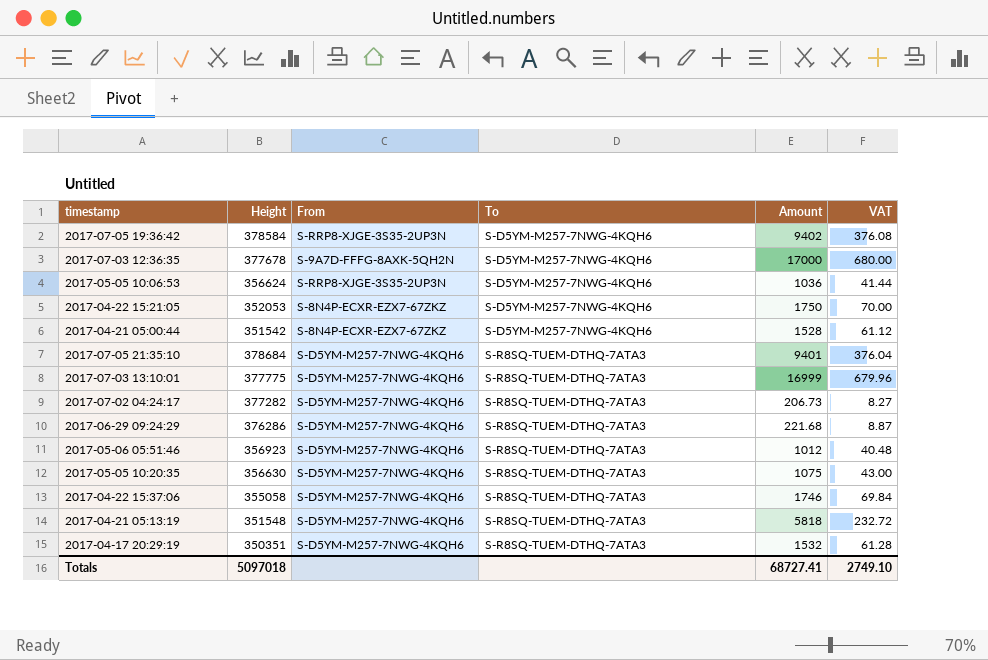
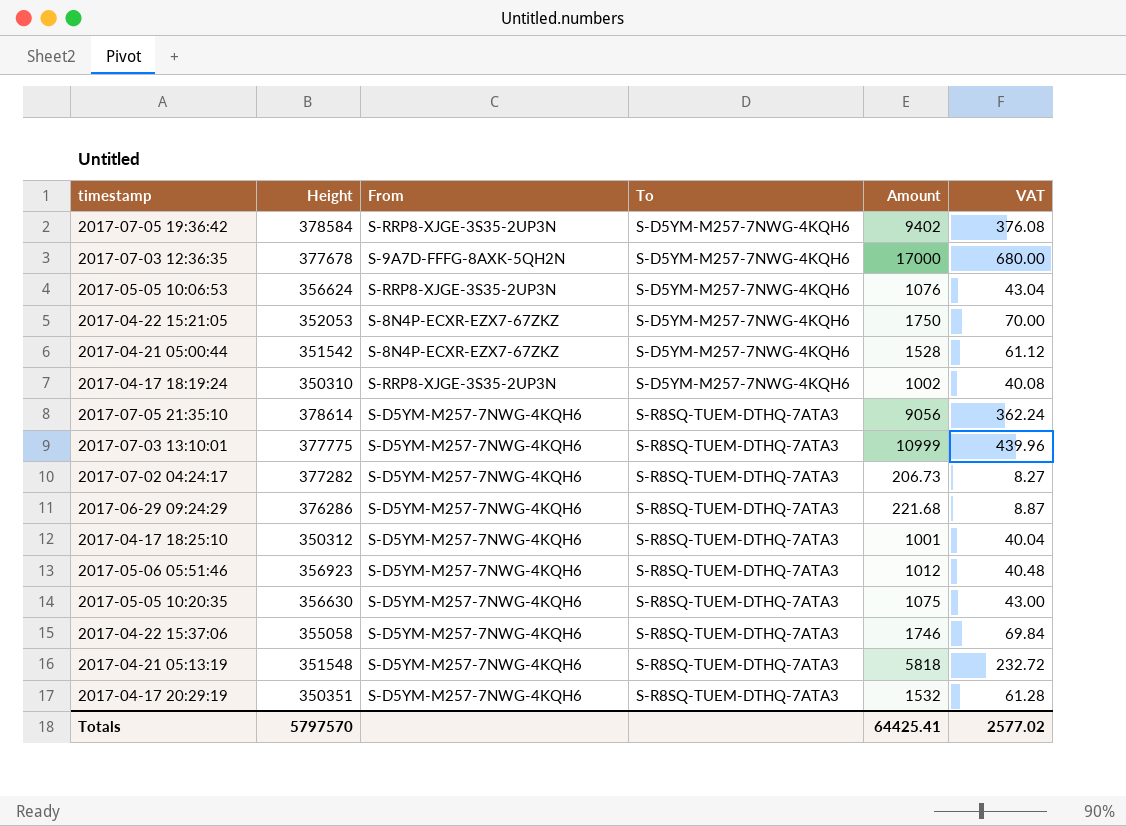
2017-05-05 10:06:53 | Amount: 1036 -> 1076
2017-05-05 10:06:53 | VAT: 41.44 -> 43.04
row 2017-04-17 18:19:24: none -> 350310 | S-RRP8-XJGE-3S35-2UP3N | S-D5YM-M257-7NWG-4KQH6 | 1002 | 40.08
2017-07-05 21:35:10 | Height: 378684 -> 378614
2017-07-05 21:35:10 | Amount: 9401 -> 9056
2017-07-05 21:35:10 | VAT: 376.04 -> 362.24
2017-07-03 13:10:01 | Amount: 16999 -> 10999
2017-07-03 13:10:01 | VAT: 679.96 -> 439.96
row 2017-04-17 18:25:10: none -> 350312 | S-D5YM-M257-7NWG-4KQH6 | S-R8SQ-TUEM-DTHQ-7ATA3 | 1001 | 40.04
Totals | Height: 5097018 -> 5797570
Totals | Amount: 68727.41 -> 64425.41
Totals | VAT: 2749.10 -> 2577.02

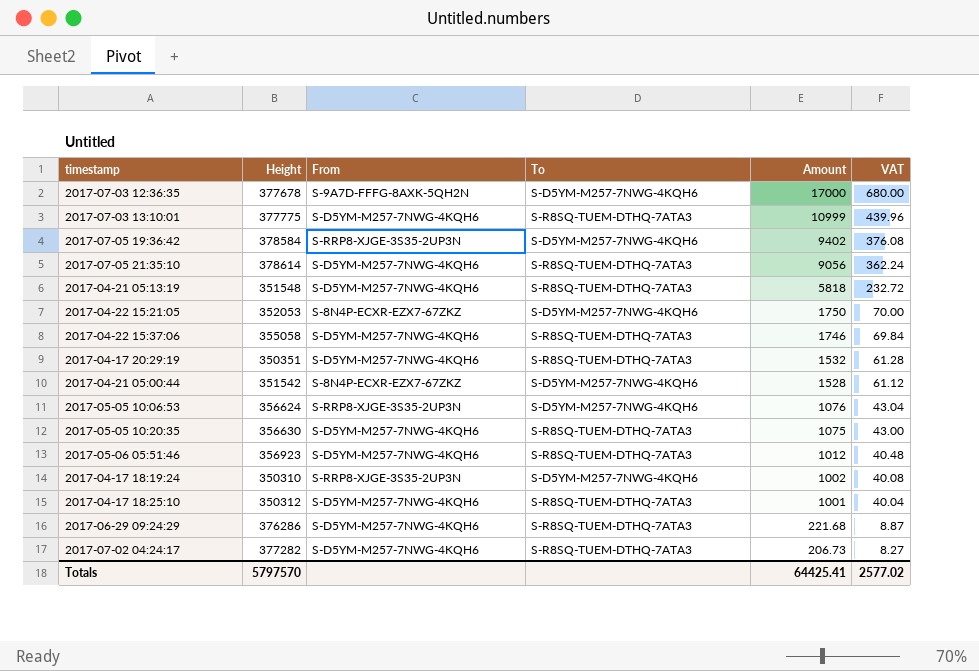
row order: To ascending -> Amount descending

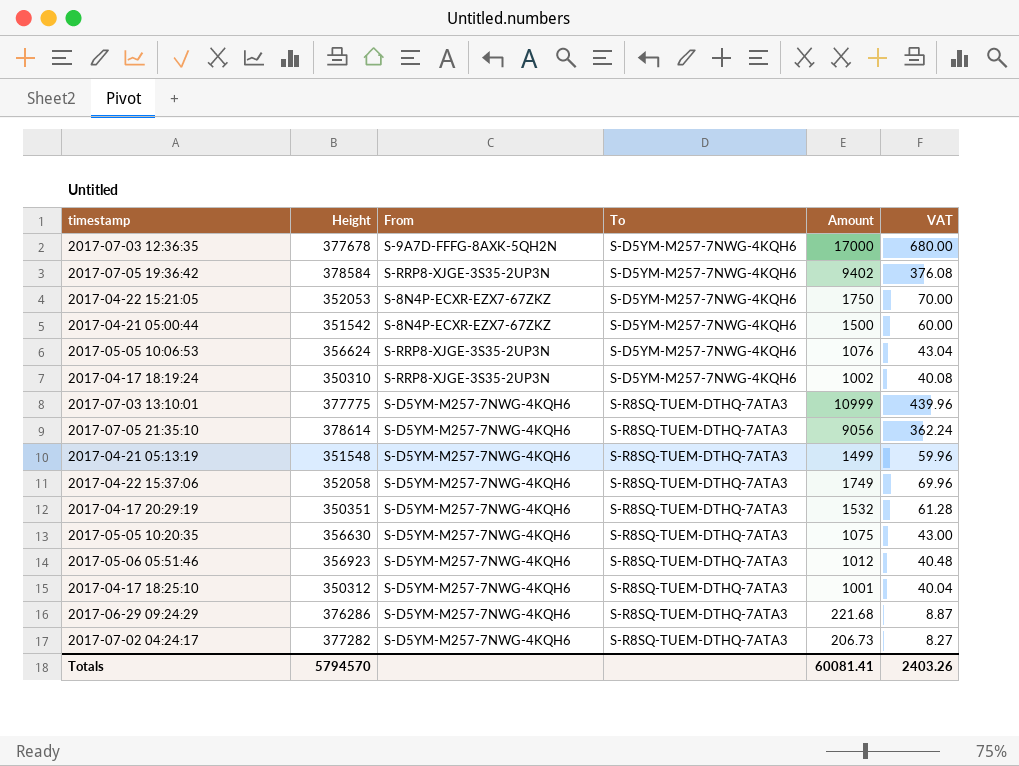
row order: Amount descending -> To ascending
2017-04-21 05:00:44 | Amount: 1528 -> 1500
2017-04-21 05:00:44 | VAT: 61.12 -> 60.00
2017-04-21 05:13:19 | Amount: 5818 -> 1499
2017-04-21 05:13:19 | VAT: 232.72 -> 59.96
2017-04-22 15:37:06 | Height: 355058 -> 352058
2017-04-22 15:37:06 | Amount: 1746 -> 1749
2017-04-22 15:37:06 | VAT: 69.84 -> 69.96
Totals | Height: 5797570 -> 5794570
Totals | Amount: 64425.41 -> 60081.41
Totals | VAT: 2577.02 -> 2403.26

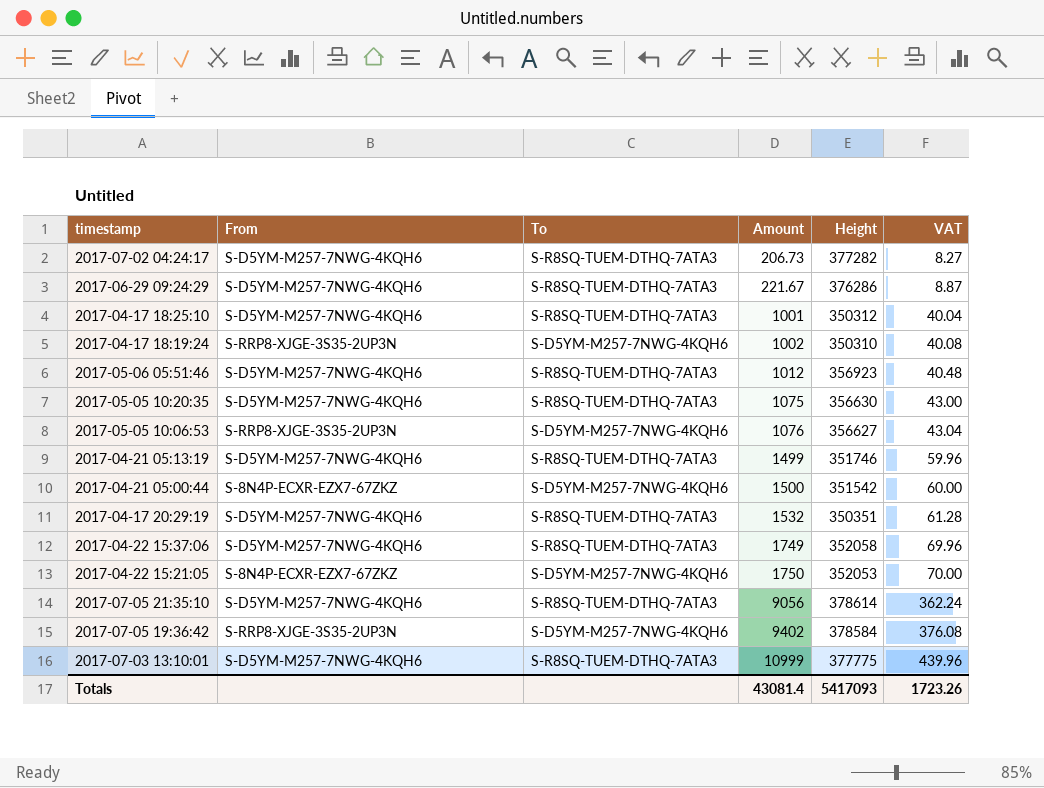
row order: To ascending -> Amount ascending
column Height | position: 2 -> 5
row 2017-07-03 12:36:35: 377678 | S-9A7D-FFFG-8AXK-5QH2N | S-D5YM-M257-7NWG-4KQH6 | 17000 | 680.00 -> none
2017-06-29 09:24:29 | Amount: 221.68 -> 221.67
2017-05-05 10:06:53 | Height: 356624 -> 356627
2017-04-21 05:13:19 | Height: 351548 -> 351746
Totals | Amount: 60081.41 -> 43081.4
Totals | Height: 5794570 -> 5417093
Totals | VAT: 2403.26 -> 1723.26

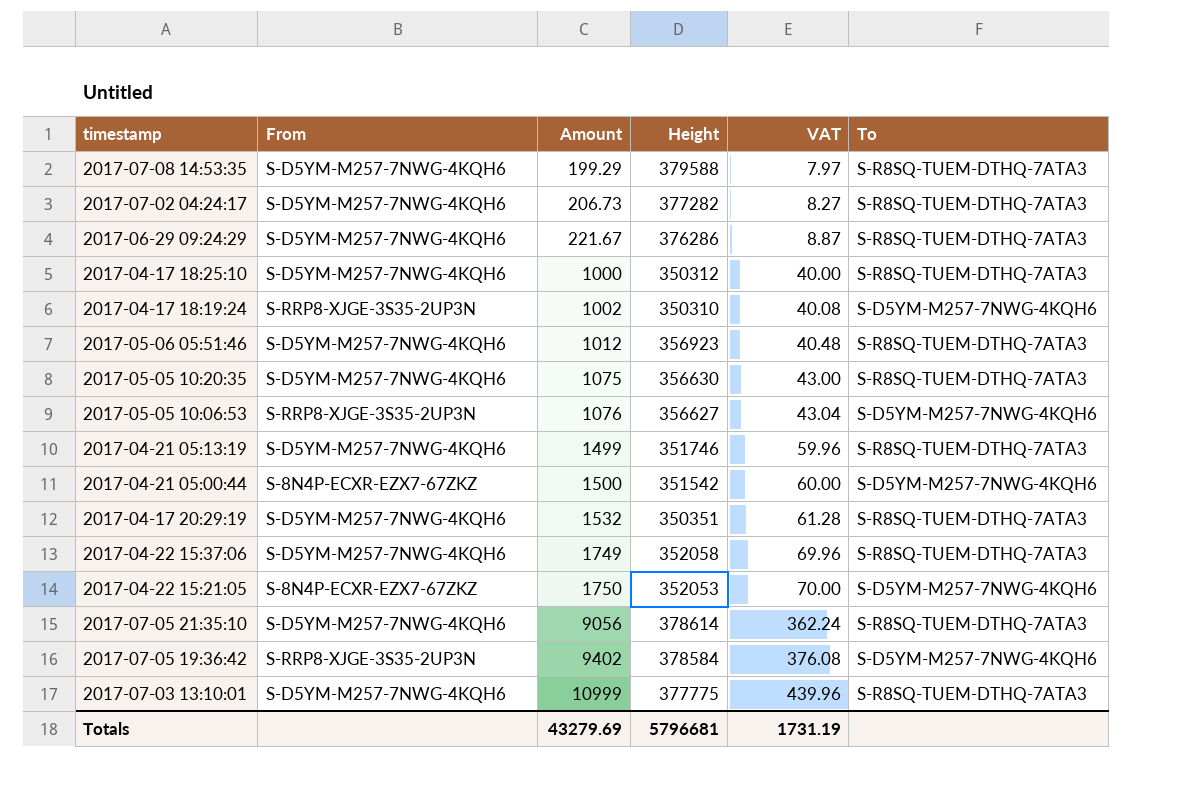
column To | position: 3 -> 6
row 2017-07-08 14:53:35: none -> S-D5YM-M257-7NWG-4KQH6 | 199.29 | 379588 | 7.97 | S-R8SQ-TUEM-DTHQ-7ATA3
2017-04-17 18:25:10 | Amount: 1001 -> 1000
2017-04-17 18:25:10 | VAT: 40.04 -> 40.00
Totals | Amount: 43081.4 -> 43279.69
Totals | Height: 5417093 -> 5796681
Totals | VAT: 1723.26 -> 1731.19

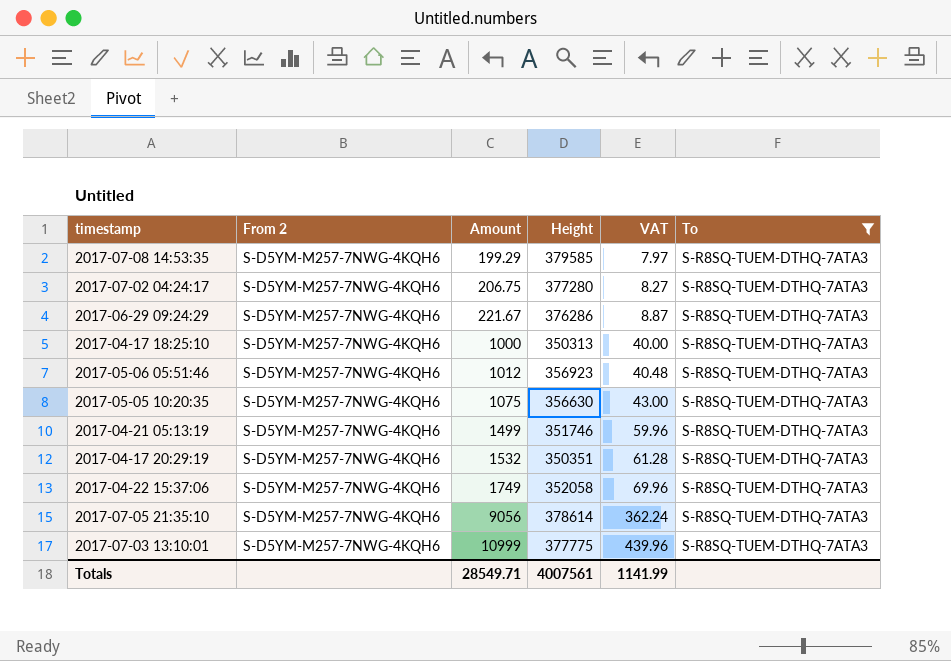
filter: none -> To = S-R8SQ-TUEM-DTHQ-7ATA3
column name: From -> From 2
2017-07-08 14:53:35 | Height: 379588 -> 379585
2017-07-02 04:24:17 | Amount: 206.73 -> 206.75
2017-07-02 04:24:17 | Height: 377282 -> 377280
2017-04-17 18:25:10 | Height: 350312 -> 350313
Totals | Amount: 43279.69 -> 28549.71
Totals | Height: 5796681 -> 4007561
Totals | VAT: 1731.19 -> 1141.99

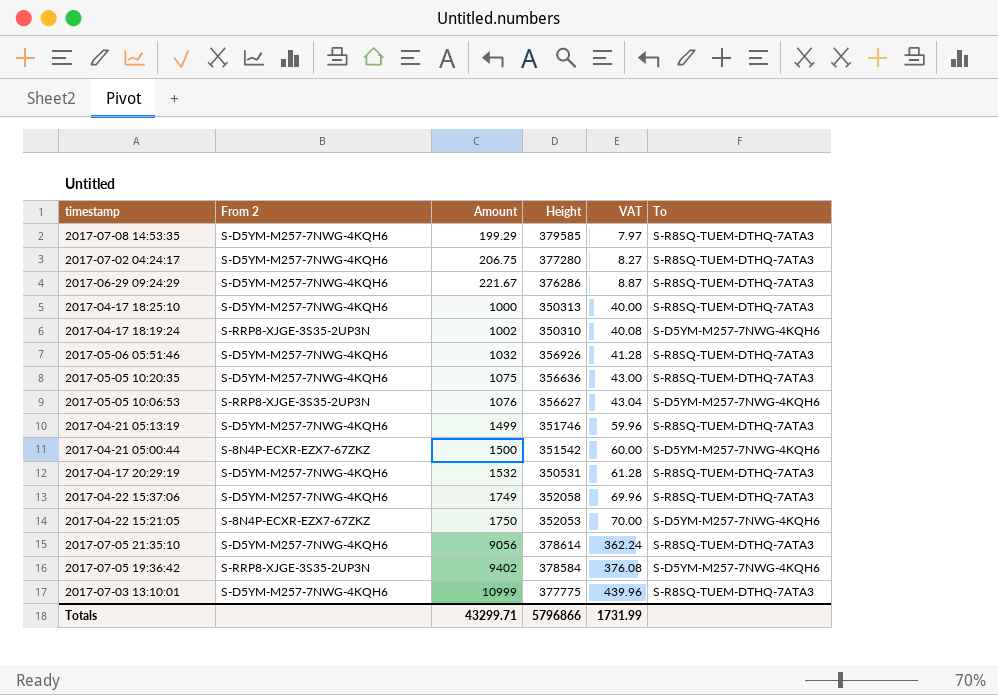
filter: To = S-R8SQ-TUEM-DTHQ-7ATA3 -> none
2017-05-06 05:51:46 | Amount: 1012 -> 1032
2017-05-06 05:51:46 | Height: 356923 -> 356926
2017-05-06 05:51:46 | VAT: 40.48 -> 41.28
2017-05-05 10:20:35 | Height: 356630 -> 356636
2017-04-17 20:29:19 | Height: 350351 -> 350531
Totals | Amount: 28549.71 -> 43299.71
Totals | Height: 4007561 -> 5796866
Totals | VAT: 1141.99 -> 1731.99

